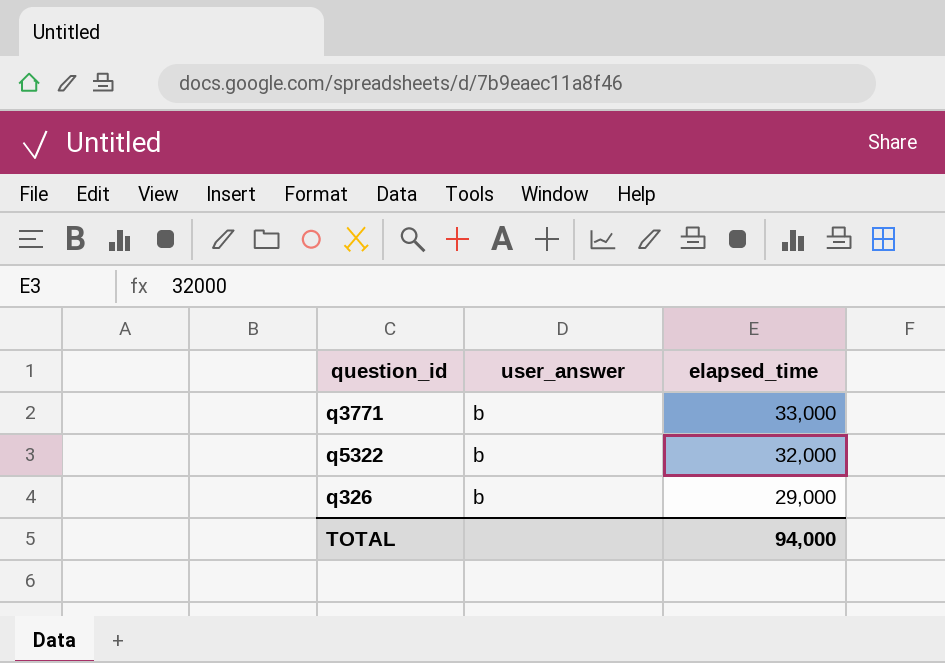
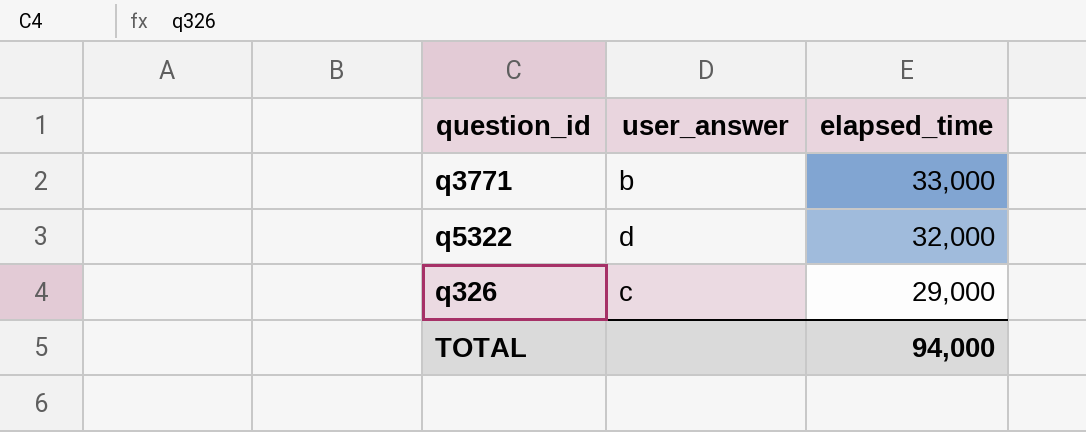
q5322 | user_answer: b -> d
q326 | user_answer: b -> c

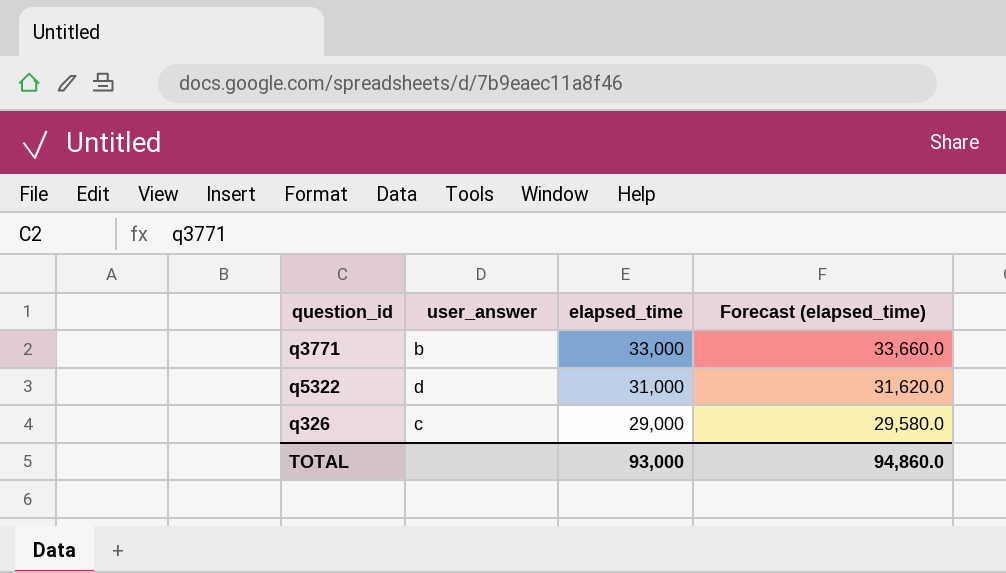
column Forecast (elapsed_time) | formula: none -> [elapsed_time] * 1.02
q5322 | elapsed_time: 32,000 -> 31,000
TOTAL | elapsed_time: 94,000 -> 93,000

